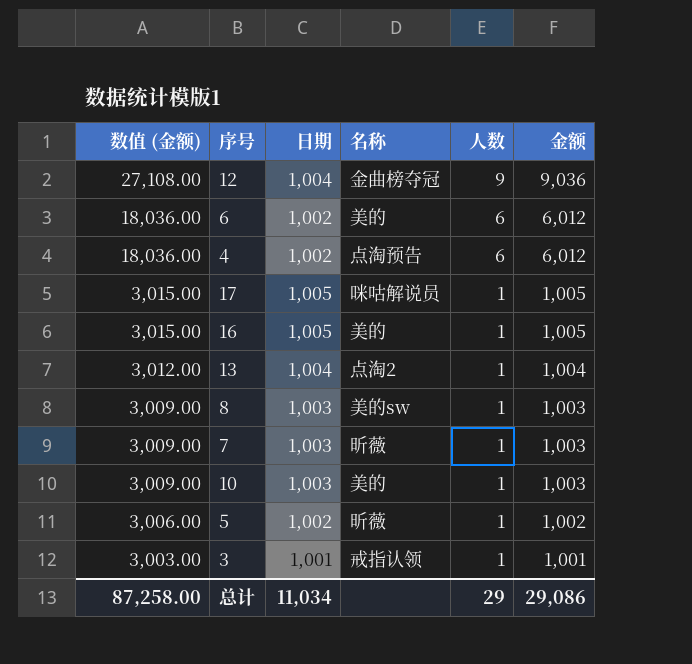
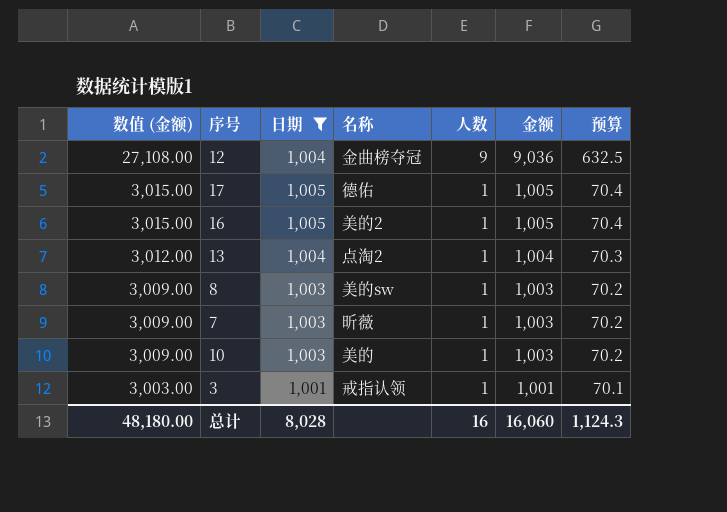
filter: none -> 日期 != 1,002
column 预算 | formula: none -> [金额] * 0.07
17 | 名称: 咪咕解说员 -> 德佑
16 | 名称: 美的 -> 美的2
总计 | 数值 (金额): 87,258.00 -> 48,180.00
总计 | 日期: 11,034 -> 8,028
总计 | 人数: 29 -> 16
总计 | 金额: 29,086 -> 16,060

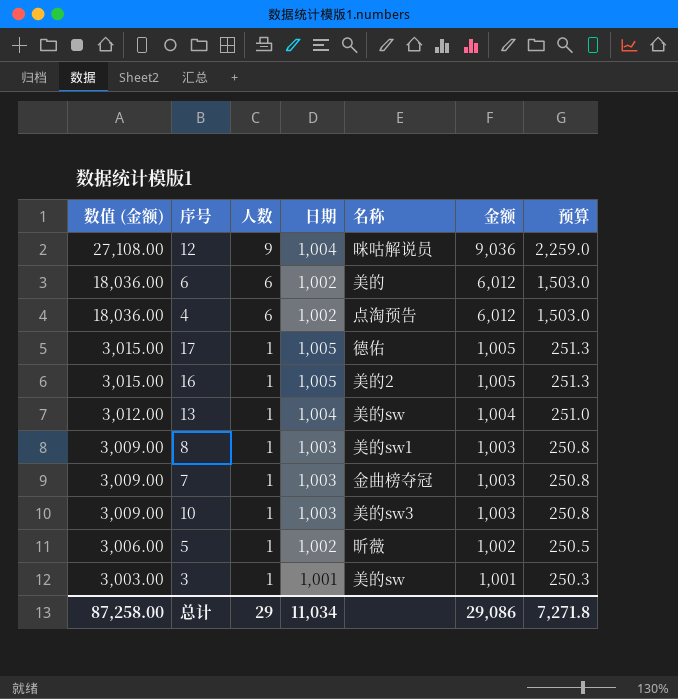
filter: 日期 != 1,002 -> none
column 人数 | position: 5 -> 3
column 预算 | formula: [金额] * 0.07 -> [金额] * 0.25
12 | 名称: 金曲榜夺冠 -> 咪咕解说员
13 | 名称: 点淘2 -> 美的sw
8 | 名称: 美的sw -> 美的sw1
7 | 名称: 昕薇 -> 金曲榜夺冠
10 | 名称: 美的 -> 美的sw3
3 | 名称: 戒指认领 -> 美的sw
总计 | 数值 (金额): 48,180.00 -> 87,258.00
总计 | 人数: 16 -> 29
总计 | 日期: 8,028 -> 11,034
总计 | 金额: 16,060 -> 29,086
总计 | 预算: 1,124.3 -> 7,271.8

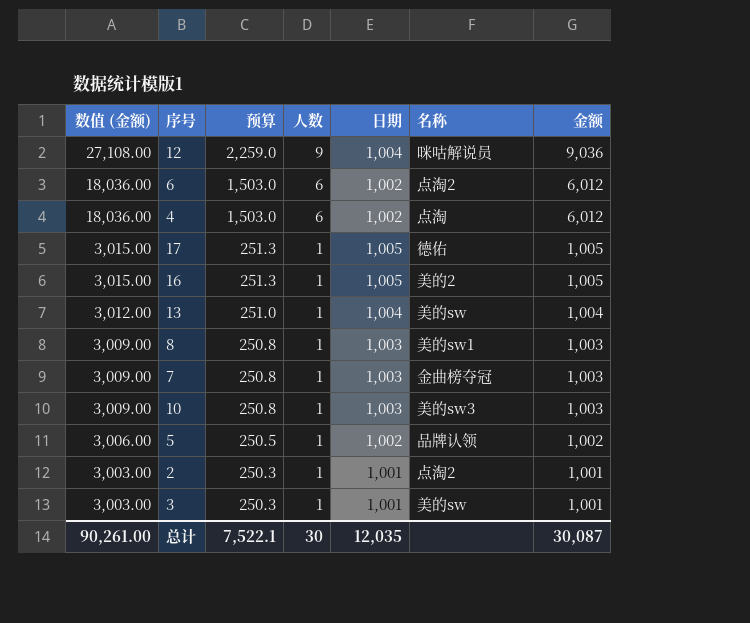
column 预算 | position: 7 -> 3
6 | 名称: 美的 -> 点淘2
4 | 名称: 点淘预告 -> 点淘
5 | 名称: 昕薇 -> 品牌认领
row 2: none -> 3,003.00 | 250.3 | 1 | 1,001 | 点淘2 | 1,001
总计 | 数值 (金额): 87,258.00 -> 90,261.00
总计 | 预算: 7,271.8 -> 7,522.1
总计 | 人数: 29 -> 30
总计 | 日期: 11,034 -> 12,035
总计 | 金额: 29,086 -> 30,087

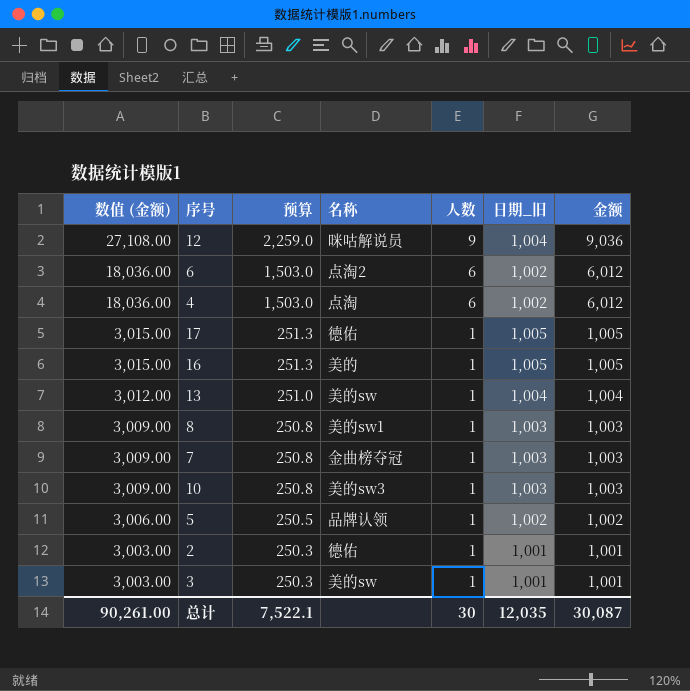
column 名称 | position: 6 -> 4
column name: 日期 -> 日期_旧
16 | 名称: 美的2 -> 美的
2 | 名称: 点淘2 -> 德佑

